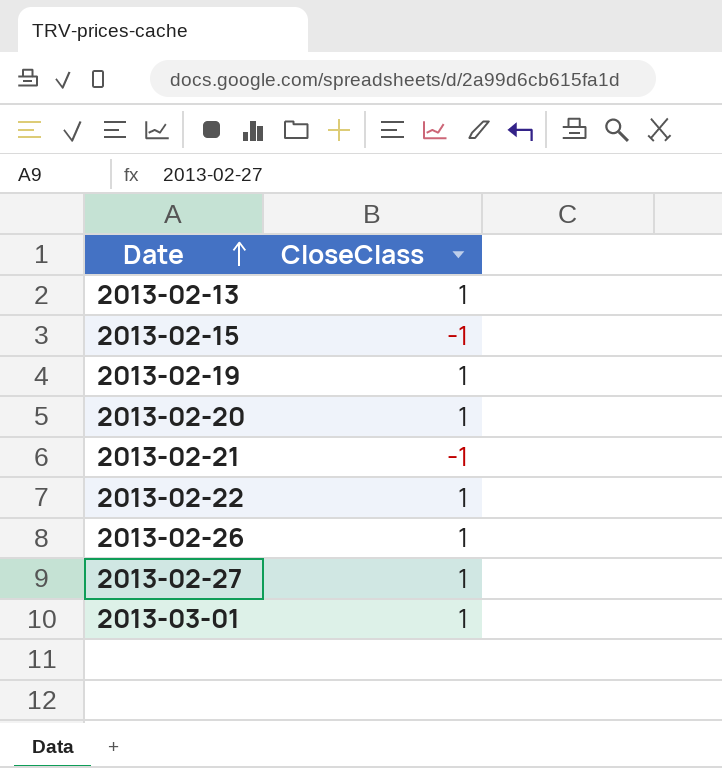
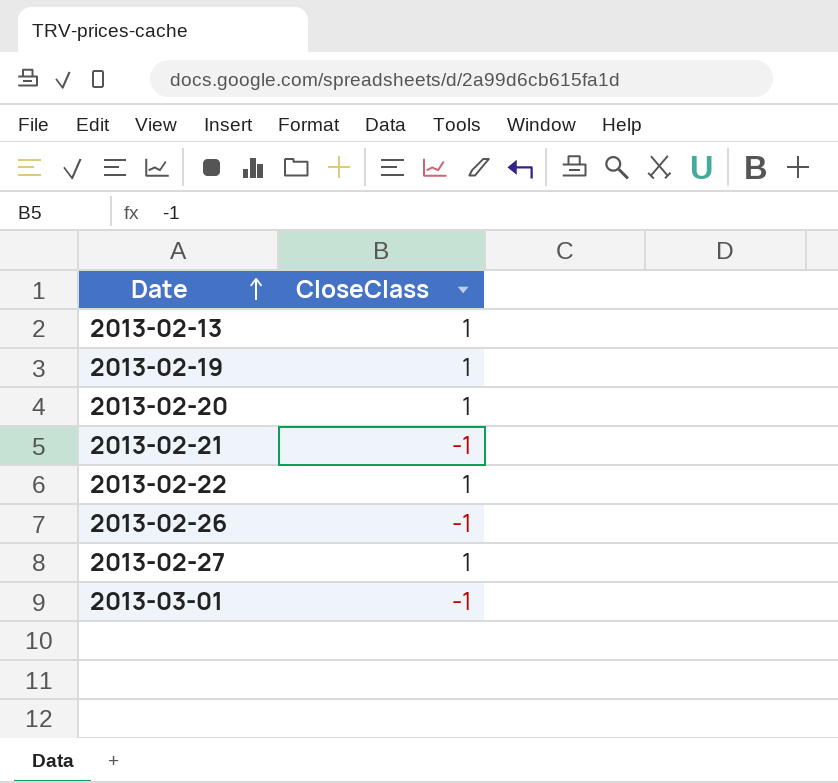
row 2013-02-15: -1 -> none
2013-02-26 | CloseClass: 1 -> -1
2013-03-01 | CloseClass: 1 -> -1

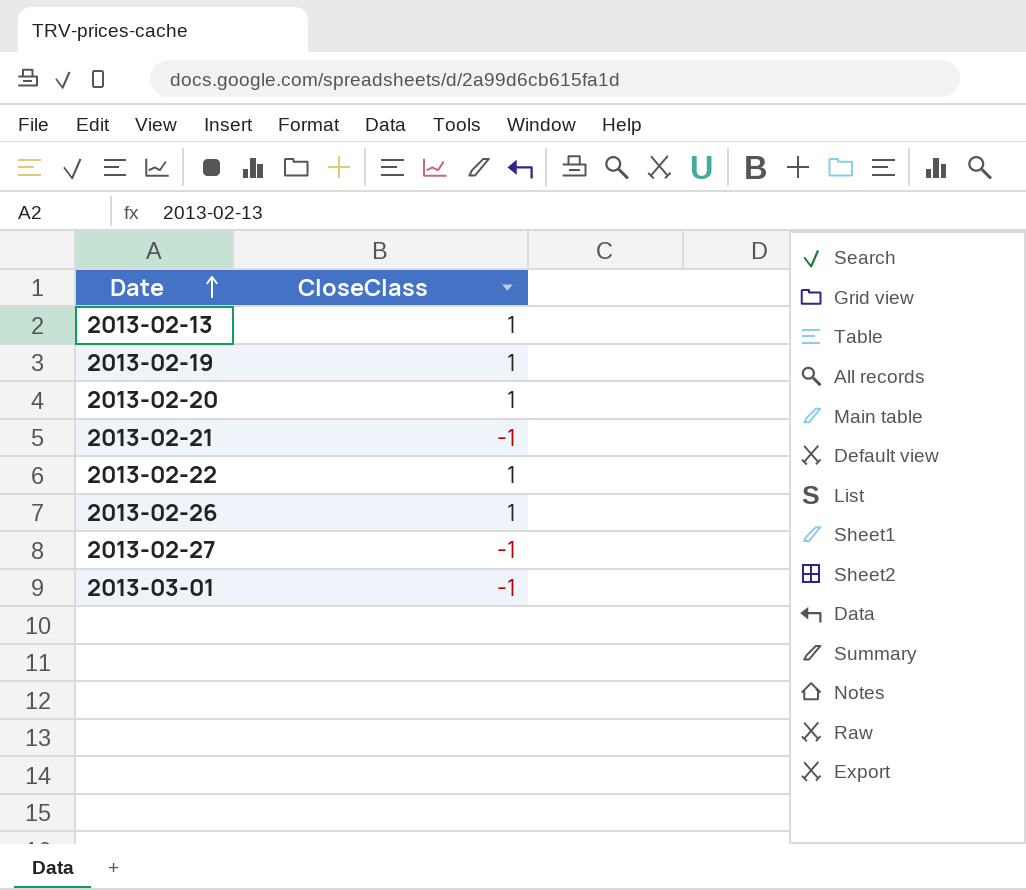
2013-02-26 | CloseClass: -1 -> 1
2013-02-27 | CloseClass: 1 -> -1

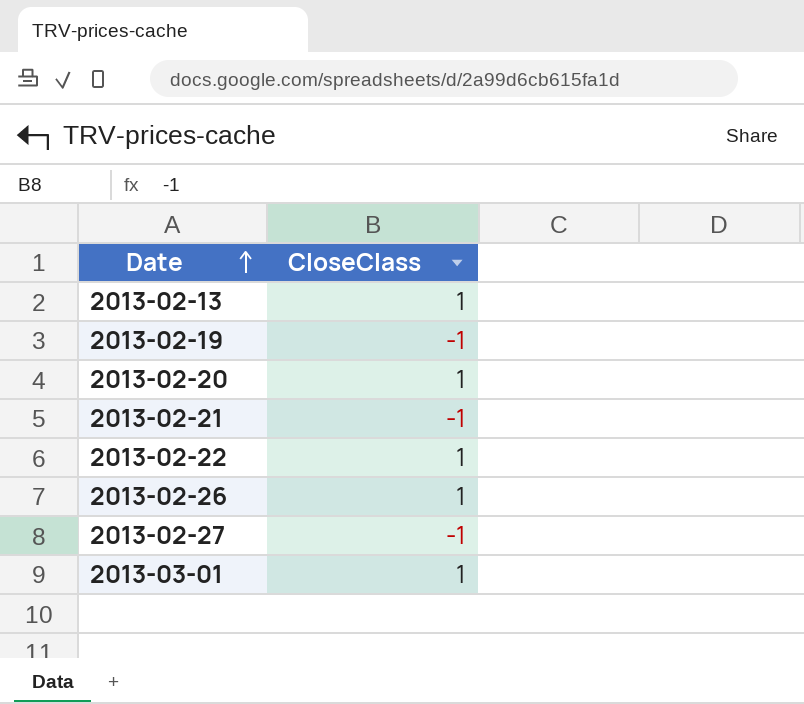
2013-02-19 | CloseClass: 1 -> -1
2013-03-01 | CloseClass: -1 -> 1

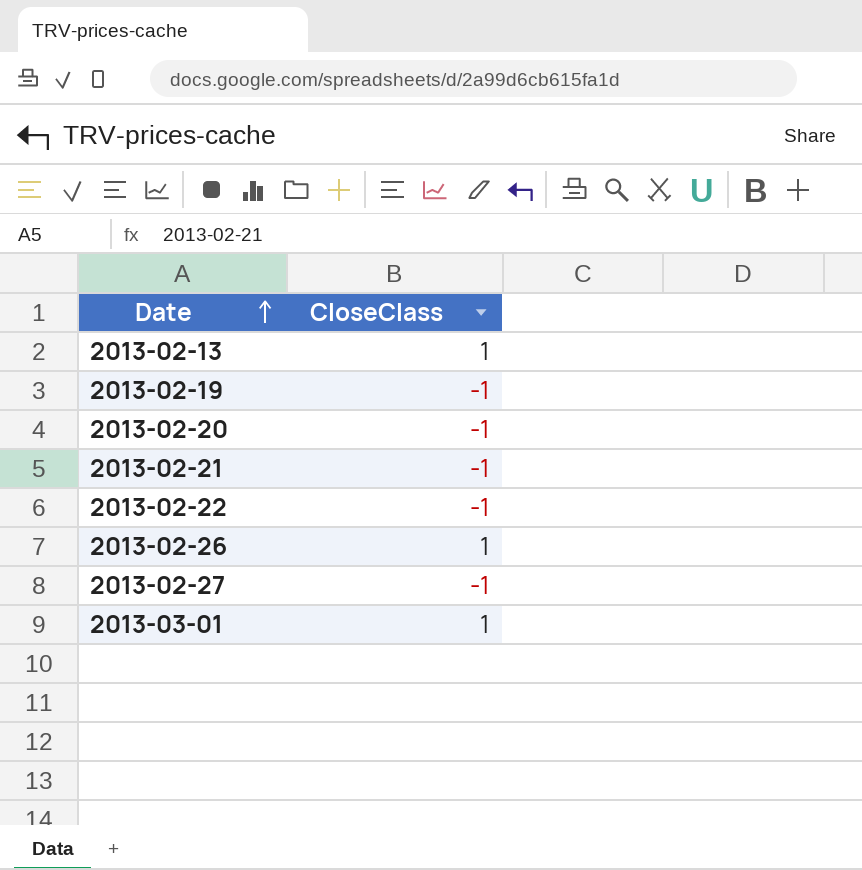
2013-02-20 | CloseClass: 1 -> -1
2013-02-22 | CloseClass: 1 -> -1

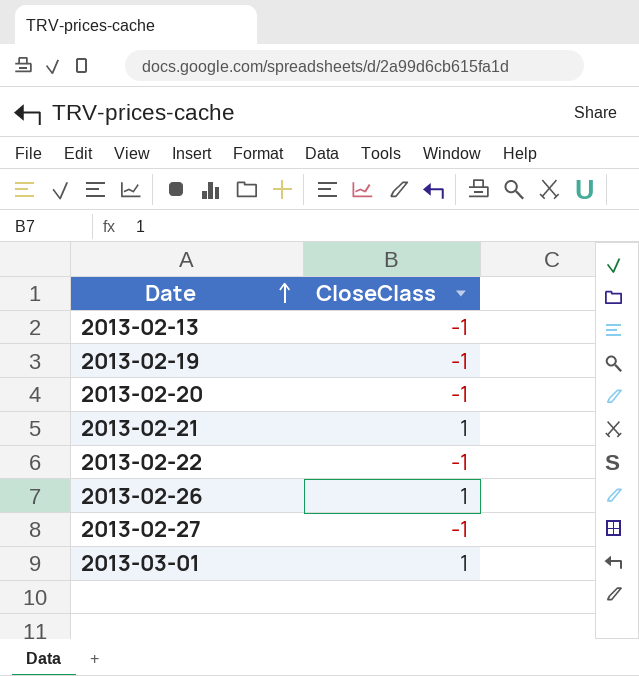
2013-02-13 | CloseClass: 1 -> -1
2013-02-21 | CloseClass: -1 -> 1

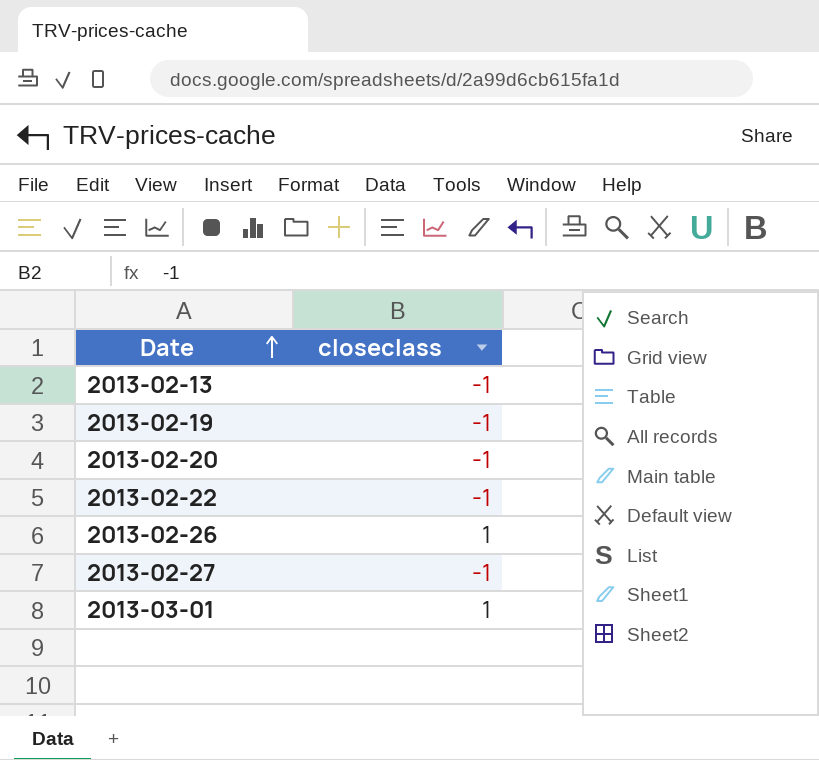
column name: CloseClass -> closeclass
row 2013-02-21: 1 -> none

